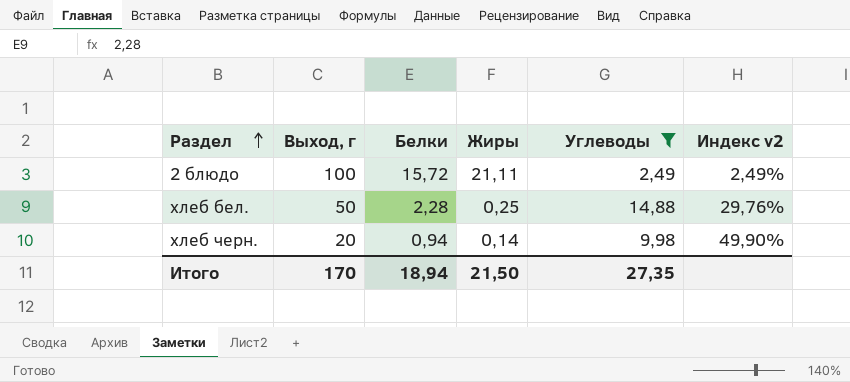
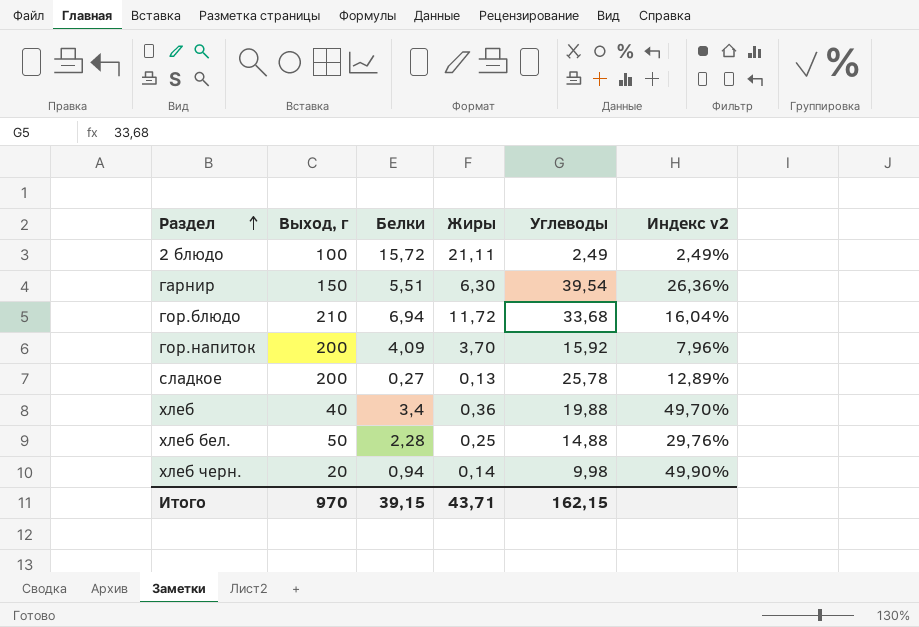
filter: Углеводы <= 14,88 -> none
Итого | Выход, г: 170 -> 970
Итого | Белки: 18,94 -> 39,15
Итого | Жиры: 21,50 -> 43,71
Итого | Углеводы: 27,35 -> 162,15

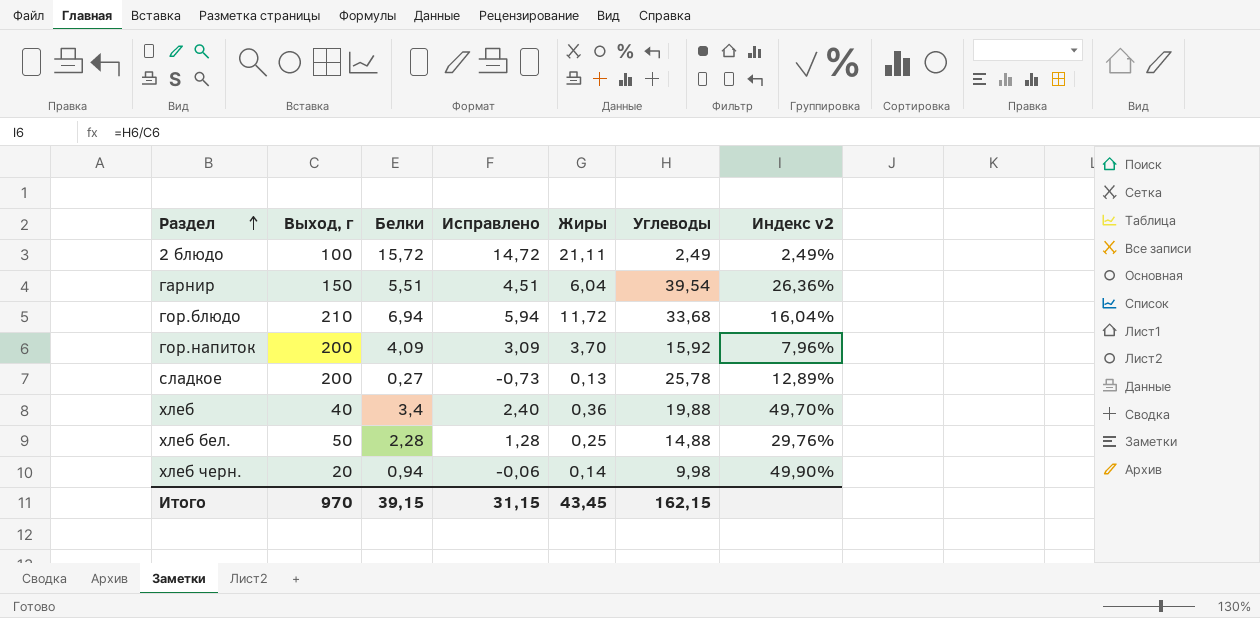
column Исправлено | formula: none -> [Белки] - 1
гарнир | Жиры: 6,30 -> 6,04
Итого | Жиры: 43,71 -> 43,45

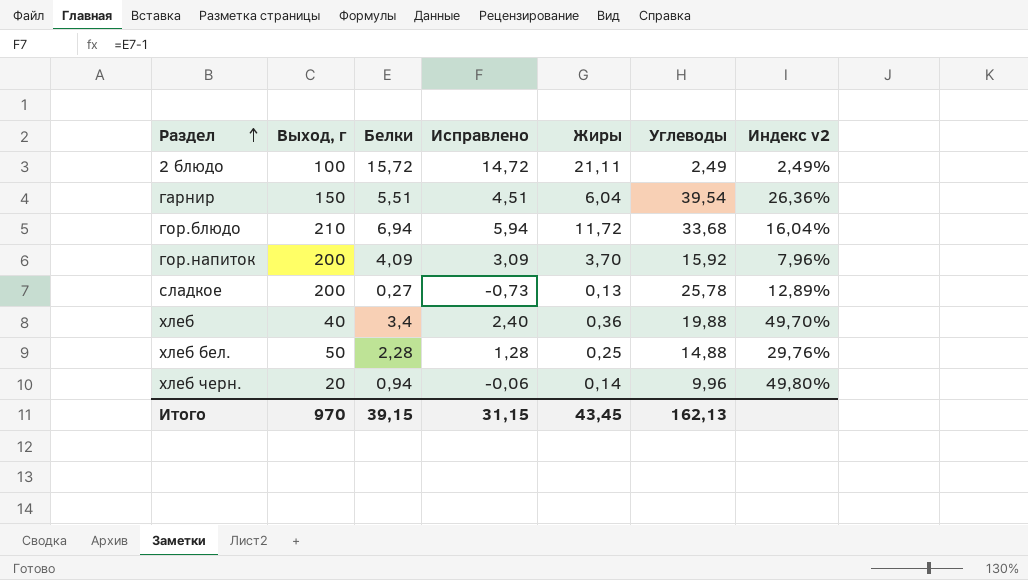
хлеб черн. | Углеводы: 9,98 -> 9,96
хлеб черн. | Индекс v2: 49,90% -> 49,80%
Итого | Углеводы: 162,15 -> 162,13

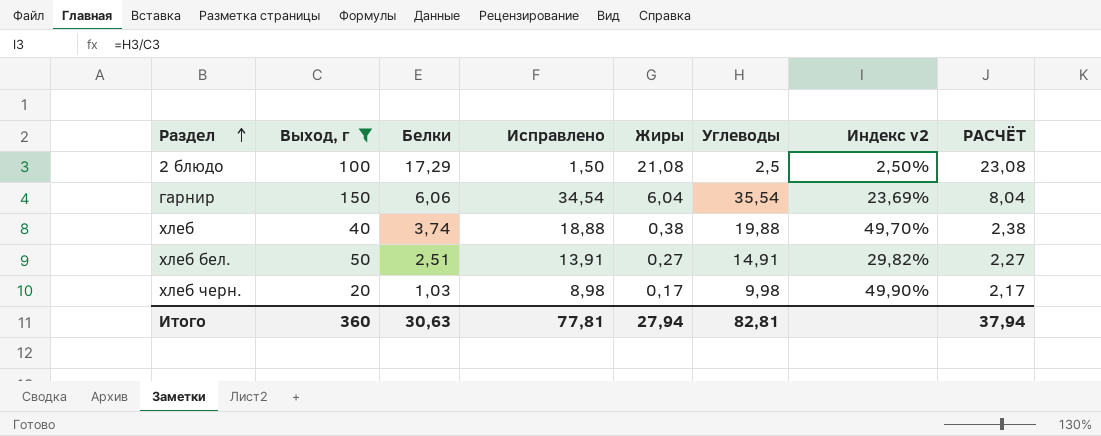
filter: none -> Выход, г <= 150
column Исправлено | formula: [Белки] - 1 -> [Углеводы] - 1
column РАСЧЁТ | formula: none -> [Жиры] + 2
2 блюдо | Белки: 15,72 -> 17,29
2 блюдо | Жиры: 21,11 -> 21,08
2 блюдо | Углеводы: 2,49 -> 2,5
2 блюдо | Индекс v2: 2,49% -> 2,50%
гарнир | Белки: 5,51 -> 6,06
гарнир | Углеводы: 39,54 -> 35,54
гарнир | Индекс v2: 26,36% -> 23,69%
хлеб | Белки: 3,4 -> 3,74
хлеб | Жиры: 0,36 -> 0,38
хлеб бел. | Белки: 2,28 -> 2,51
хлеб бел. | Жиры: 0,25 -> 0,27
хлеб бел. | Углеводы: 14,88 -> 14,91
хлеб бел. | Индекс v2: 29,76% -> 29,82%
хлеб черн. | Белки: 0,94 -> 1,03
хлеб черн. | Жиры: 0,14 -> 0,17
хлеб черн. | Углеводы: 9,96 -> 9,98
хлеб черн. | Индекс v2: 49,80% -> 49,90%
Итого | Выход, г: 970 -> 360
Итого | Белки: 39,15 -> 30,63
Итого | Исправлено: 31,15 -> 77,81
Итого | Жиры: 43,45 -> 27,94
Итого | Углеводы: 162,13 -> 82,81

